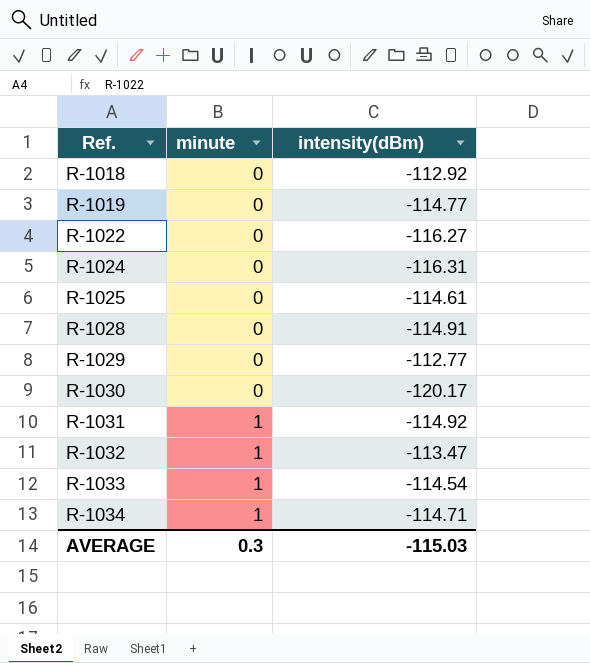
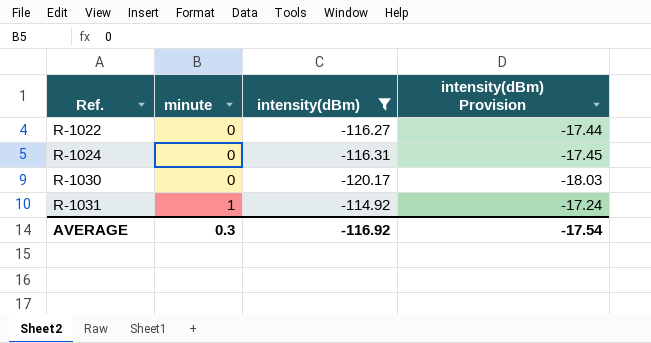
filter: none -> intensity(dBm) <= -114.92
column intensity(dBm) Provision | formula: none -> [intensity(dBm)] * 0.15
AVERAGE | intensity(dBm): -115.03 -> -116.92

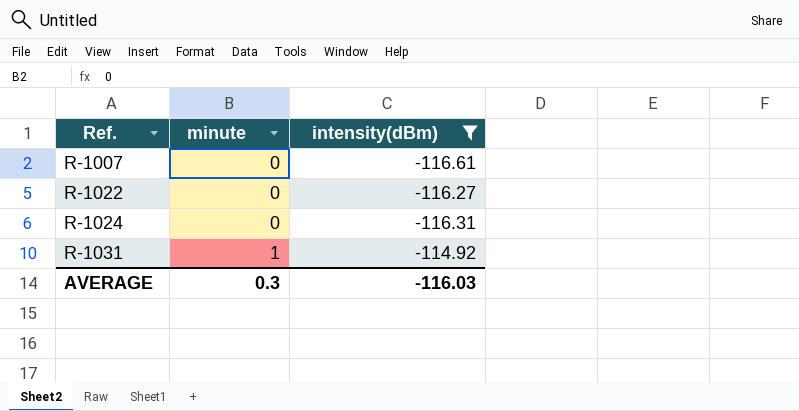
column intensity(dBm) Provision | formula: [intensity(dBm)] * 0.15 -> none
row R-1030: 0 | -120.17 | -18.03 -> none
row R-1007: none -> 0 | -116.61
AVERAGE | intensity(dBm): -116.92 -> -116.03

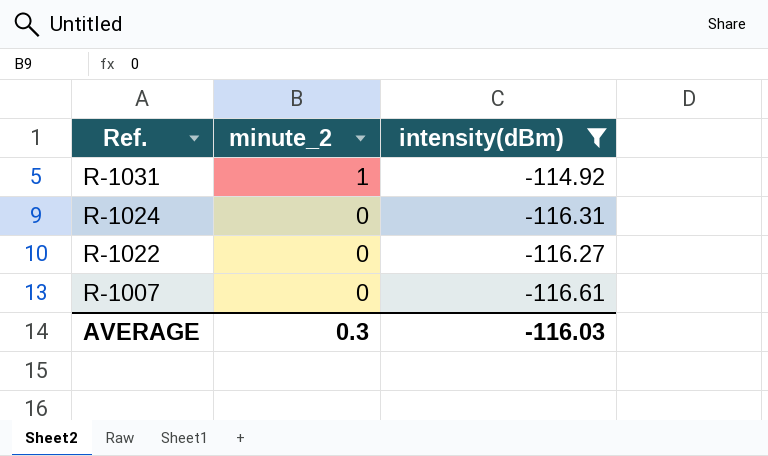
row order: Ref. ascending -> Ref. descending
column name: minute -> minute_2

